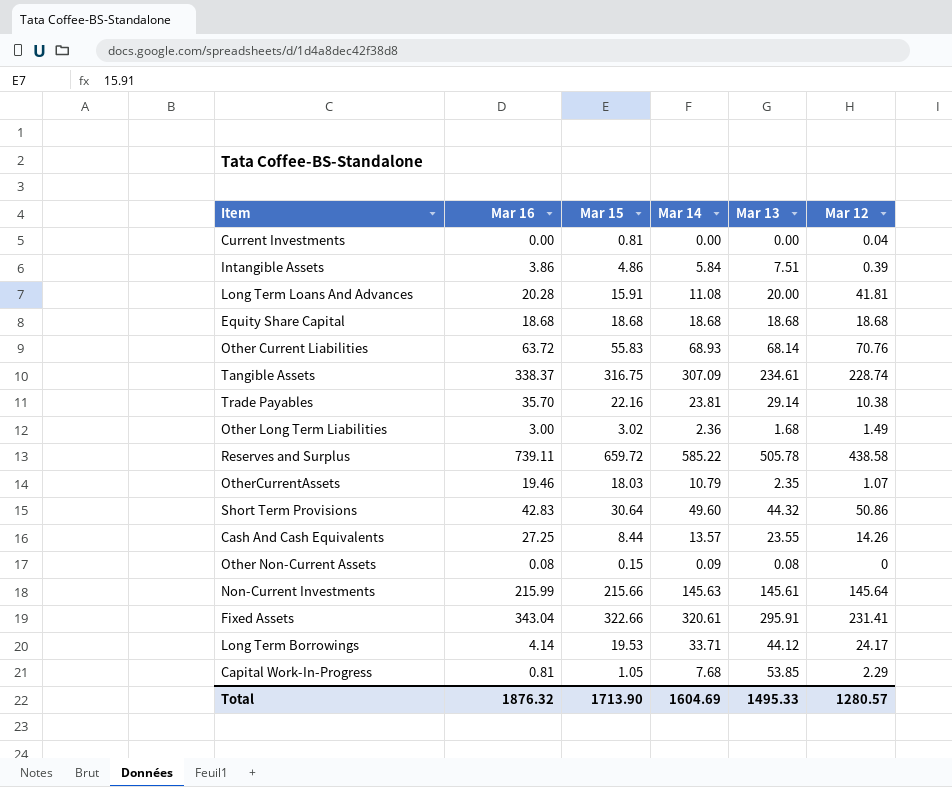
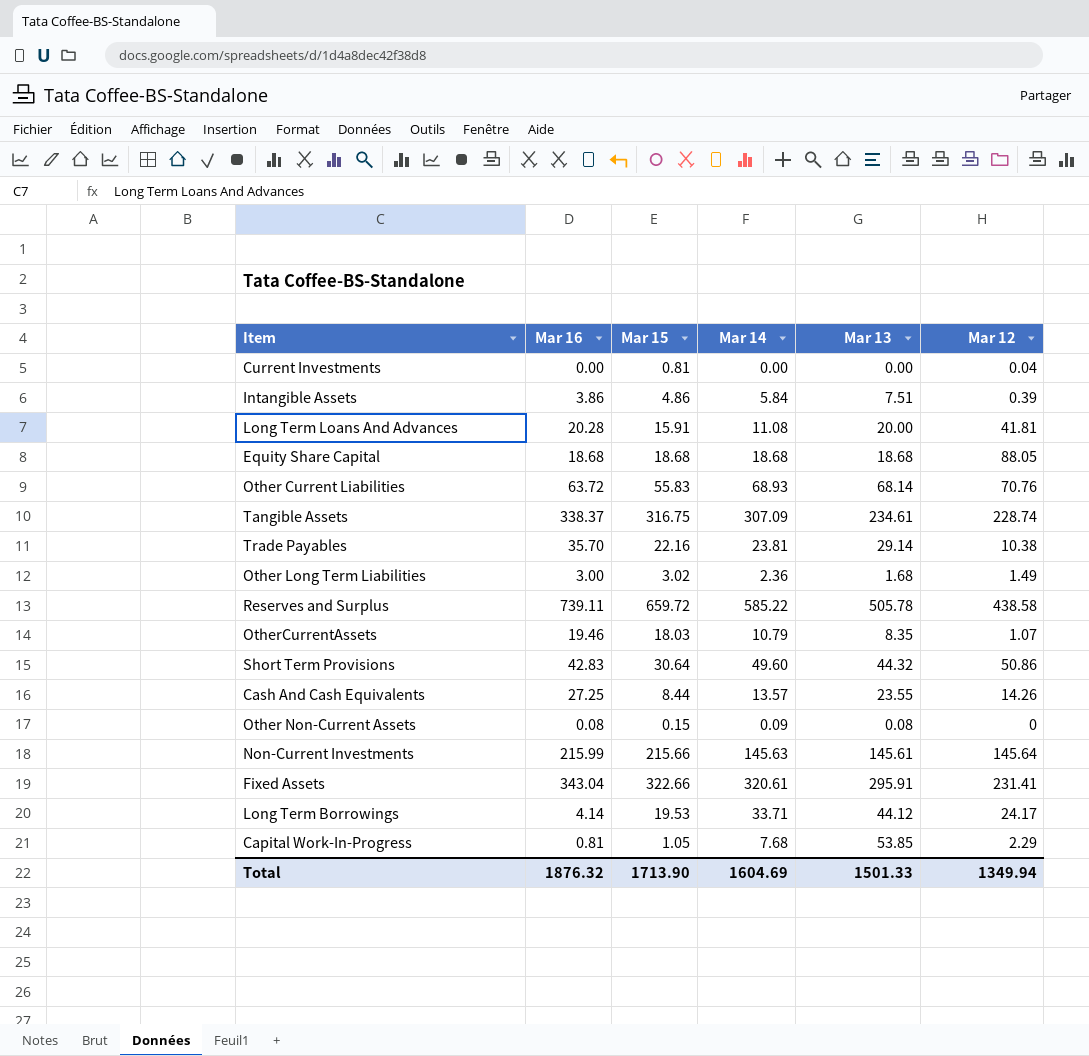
Equity Share Capital | Mar 12: 18.68 -> 88.05
OtherCurrentAssets | Mar 13: 2.35 -> 8.35
Total | Mar 13: 1495.33 -> 1501.33
Total | Mar 12: 1280.57 -> 1349.94

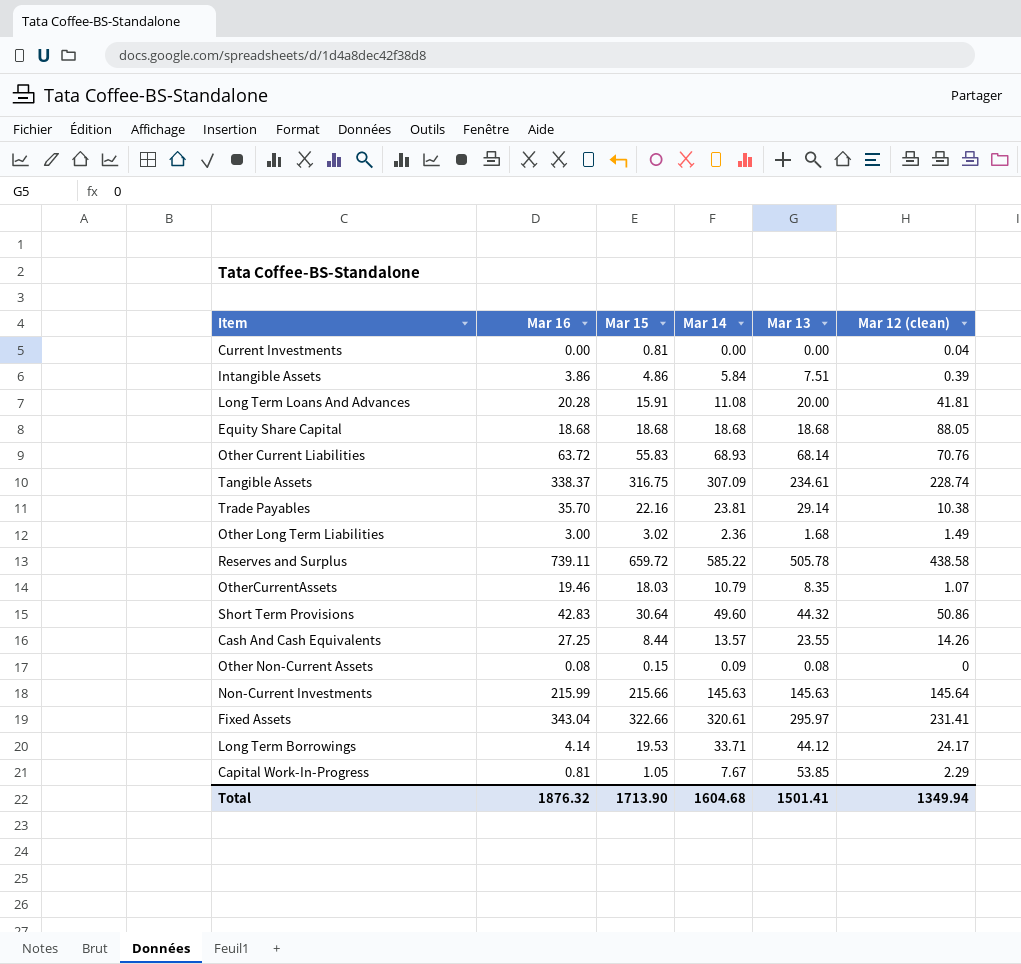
column name: Mar 12 -> Mar 12 (clean)
Non-Current Investments | Mar 13: 145.61 -> 145.63
Fixed Assets | Mar 13: 295.91 -> 295.97
Capital Work-In-Progress | Mar 14: 7.68 -> 7.67
Total | Mar 14: 1604.69 -> 1604.68
Total | Mar 13: 1501.33 -> 1501.41

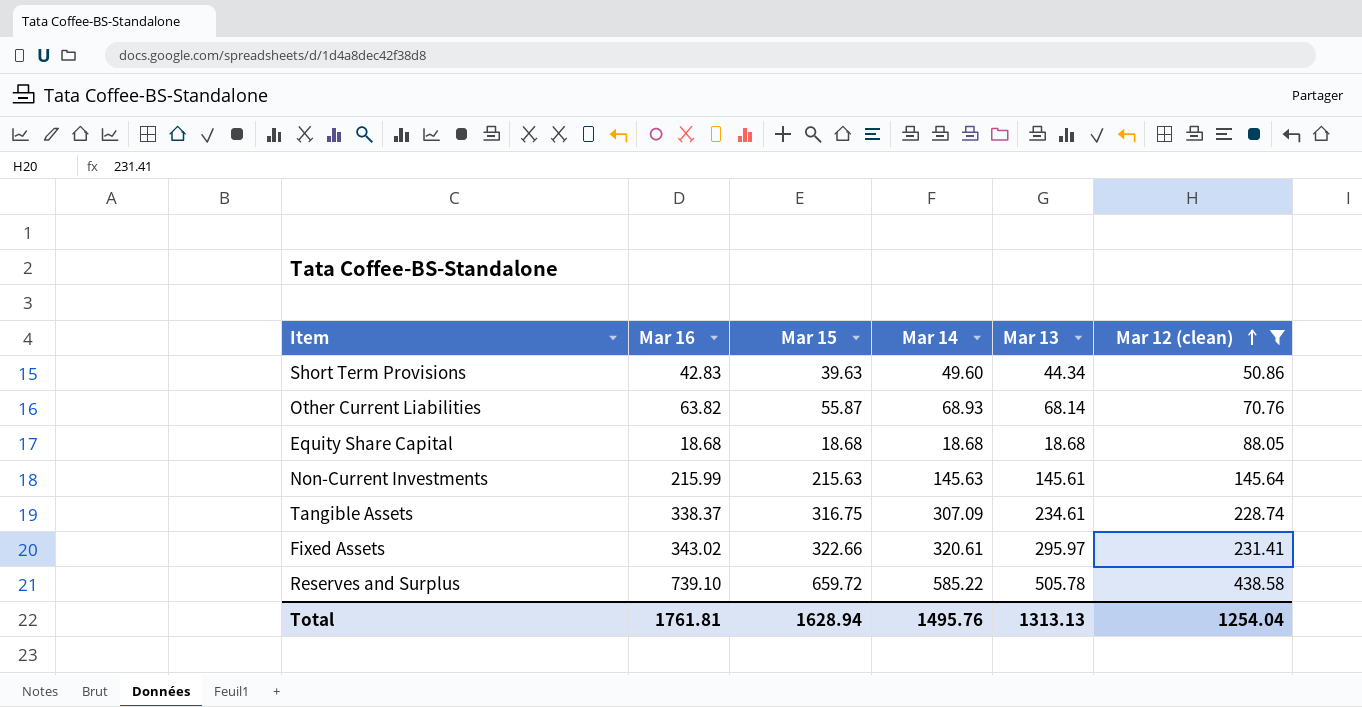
filter: none -> Mar 12 (clean) >= 50.86
row order: none -> Mar 12 (clean) ascending
Short Term Provisions | Mar 15: 30.64 -> 39.63
Short Term Provisions | Mar 13: 44.32 -> 44.34
Other Current Liabilities | Mar 16: 63.72 -> 63.82
Other Current Liabilities | Mar 15: 55.83 -> 55.87
Non-Current Investments | Mar 15: 215.66 -> 215.63
Non-Current Investments | Mar 13: 145.63 -> 145.61
Fixed Assets | Mar 16: 343.04 -> 343.02
Reserves and Surplus | Mar 16: 739.11 -> 739.10
Total | Mar 16: 1876.32 -> 1761.81
Total | Mar 15: 1713.90 -> 1628.94
Total | Mar 14: 1604.68 -> 1495.76
Total | Mar 13: 1501.41 -> 1313.13
Total | Mar 12 (clean): 1349.94 -> 1254.04

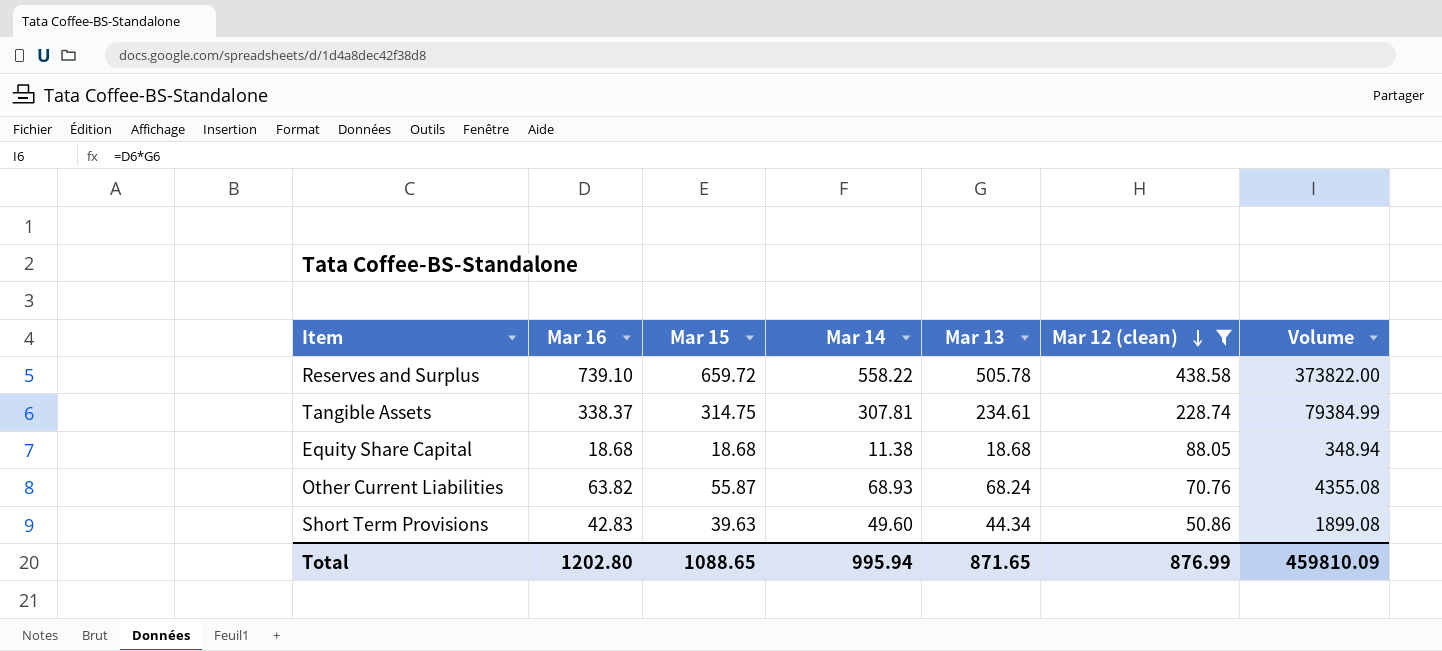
row order: Mar 12 (clean) ascending -> Mar 12 (clean) descending
column Volume | formula: none -> [Mar 16] * [Mar 13]
row Non-Current Investments: 215.99 | 215.63 | 145.63 | 145.61 | 145.64 -> none
row Fixed Assets: 343.02 | 322.66 | 320.61 | 295.97 | 231.41 -> none
Reserves and Surplus | Mar 14: 585.22 -> 558.22
Tangible Assets | Mar 15: 316.75 -> 314.75
Tangible Assets | Mar 14: 307.09 -> 307.81
Equity Share Capital | Mar 14: 18.68 -> 11.38
Other Current Liabilities | Mar 13: 68.14 -> 68.24
Total | Mar 16: 1761.81 -> 1202.80
Total | Mar 15: 1628.94 -> 1088.65
Total | Mar 14: 1495.76 -> 995.94
Total | Mar 13: 1313.13 -> 871.65
Total | Mar 12 (clean): 1254.04 -> 876.99

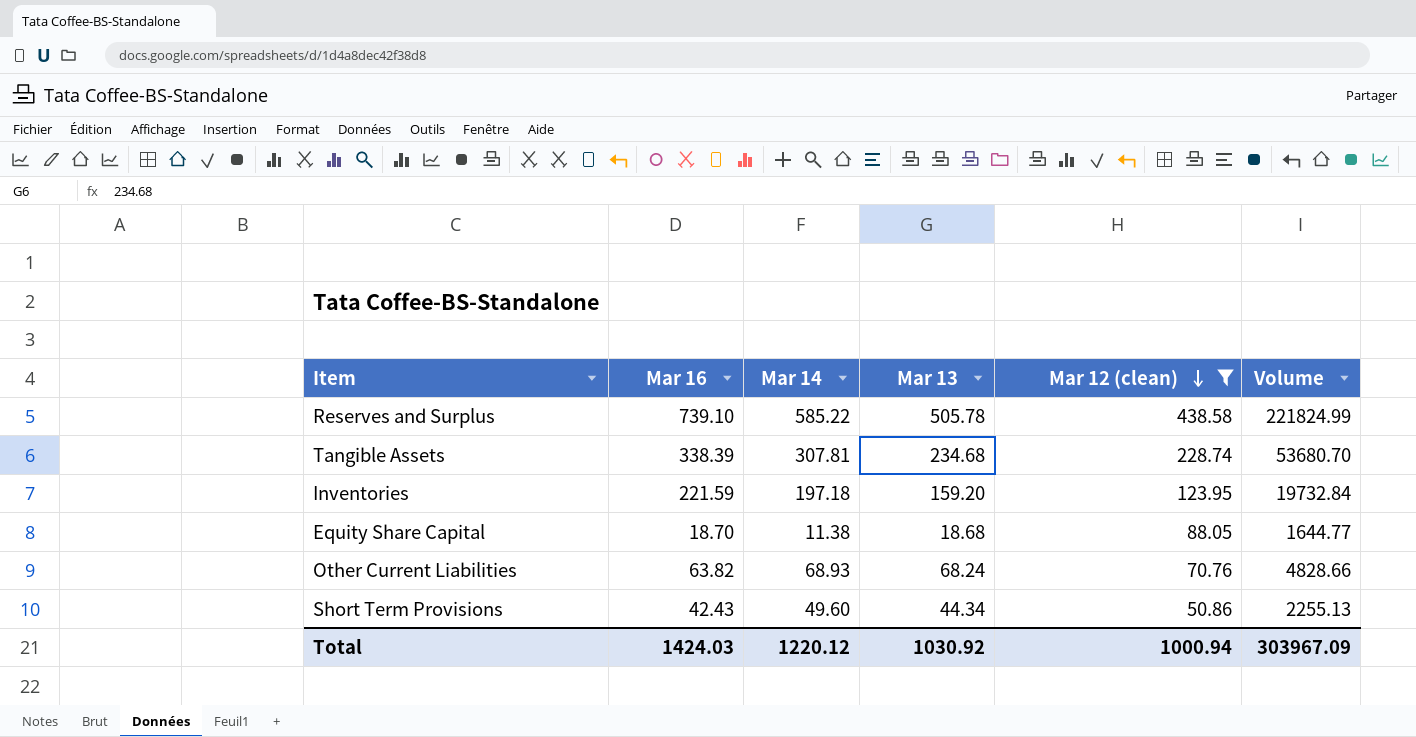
column Mar 15 | position: 3 -> none
column Volume | formula: [Mar 16] * [Mar 13] -> [Mar 13] * [Mar 12 (clean)]
Reserves and Surplus | Mar 14: 558.22 -> 585.22
Tangible Assets | Mar 16: 338.37 -> 338.39
Tangible Assets | Mar 13: 234.61 -> 234.68
row Inventories: none -> 221.59 | 197.18 | 159.20 | 123.95 | 19732.84
Equity Share Capital | Mar 16: 18.68 -> 18.70
Short Term Provisions | Mar 16: 42.83 -> 42.43
Total | Mar 16: 1202.80 -> 1424.03
Total | Mar 14: 995.94 -> 1220.12
Total | Mar 13: 871.65 -> 1030.92
Total | Mar 12 (clean): 876.99 -> 1000.94
Total | Volume: 459810.09 -> 303967.09

